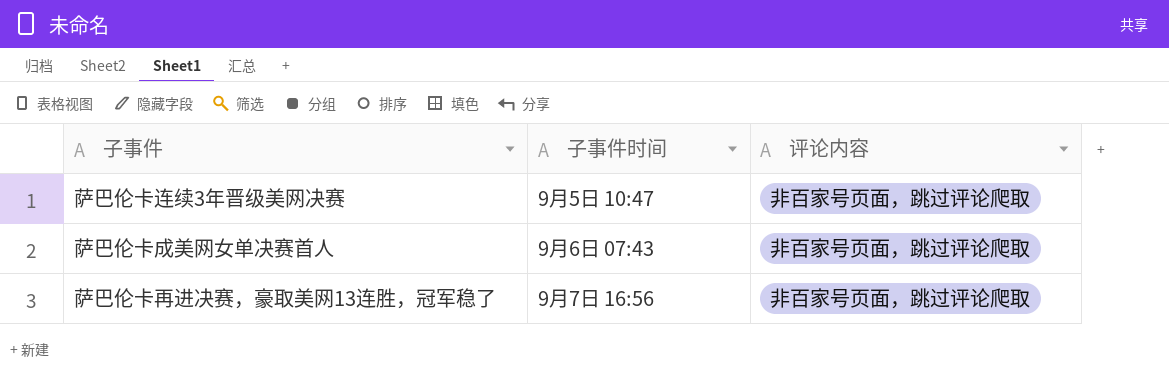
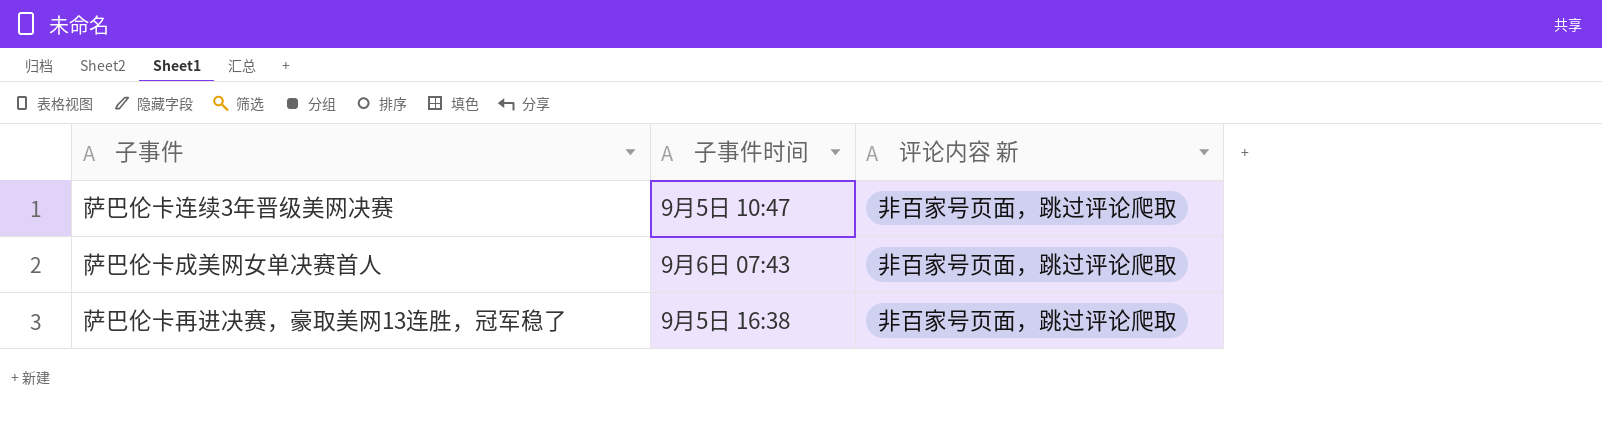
column name: 评论内容 -> 评论内容 新
萨巴伦卡再进决赛，豪取美网13连胜，冠军稳了 | 子事件时间: 9月7日 16:56 -> 9月5日 16:38

